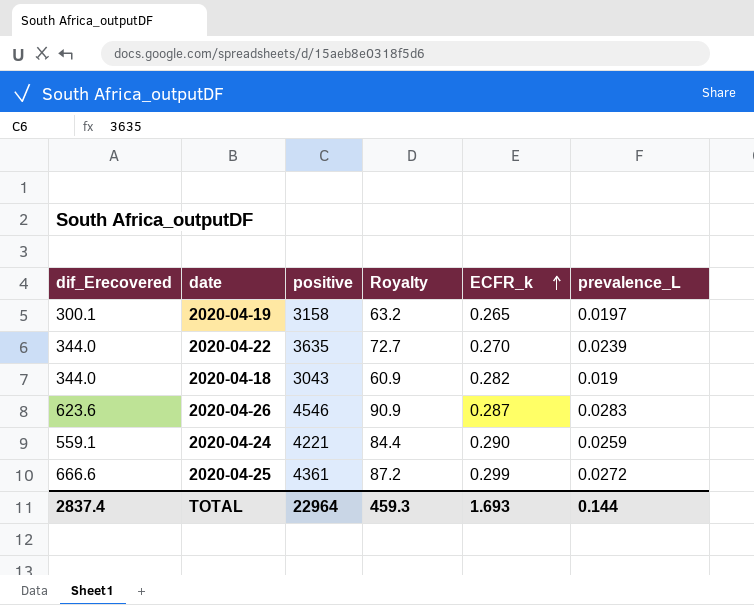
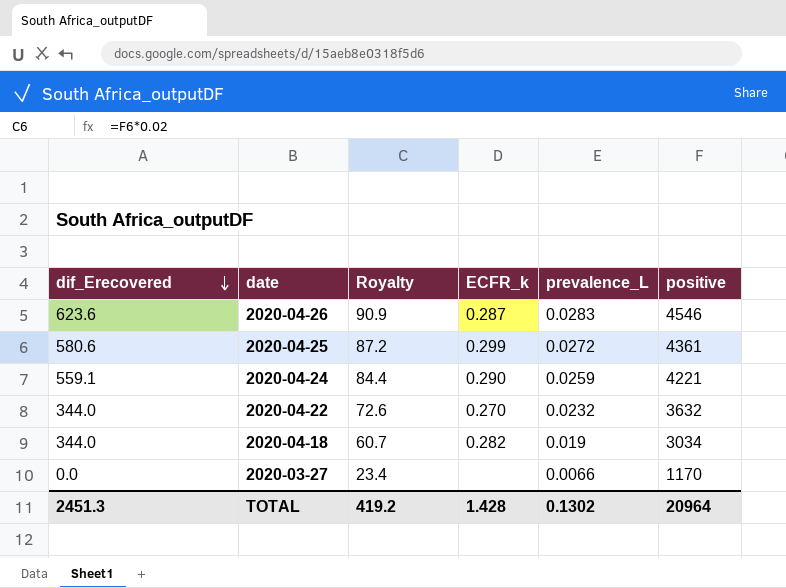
row order: ECFR_k ascending -> dif_Erecovered descending
column positive | position: 3 -> 6
row 2020-04-19: 300.1 | 3158 | 63.2 | 0.265 | 0.0197 -> none
2020-04-25 | dif_Erecovered: 666.6 -> 580.6
2020-04-22 | Royalty: 72.7 -> 72.6
2020-04-22 | prevalence_L: 0.0239 -> 0.0232
2020-04-22 | positive: 3635 -> 3632
2020-04-18 | Royalty: 60.9 -> 60.7
2020-04-18 | positive: 3043 -> 3034
row 2020-03-27: none -> 0.0 | 23.4 | none | 0.0066 | 1170
TOTAL | dif_Erecovered: 2837.4 -> 2451.3
TOTAL | Royalty: 459.3 -> 419.2
TOTAL | ECFR_k: 1.693 -> 1.428
TOTAL | prevalence_L: 0.144 -> 0.1302
TOTAL | positive: 22964 -> 20964

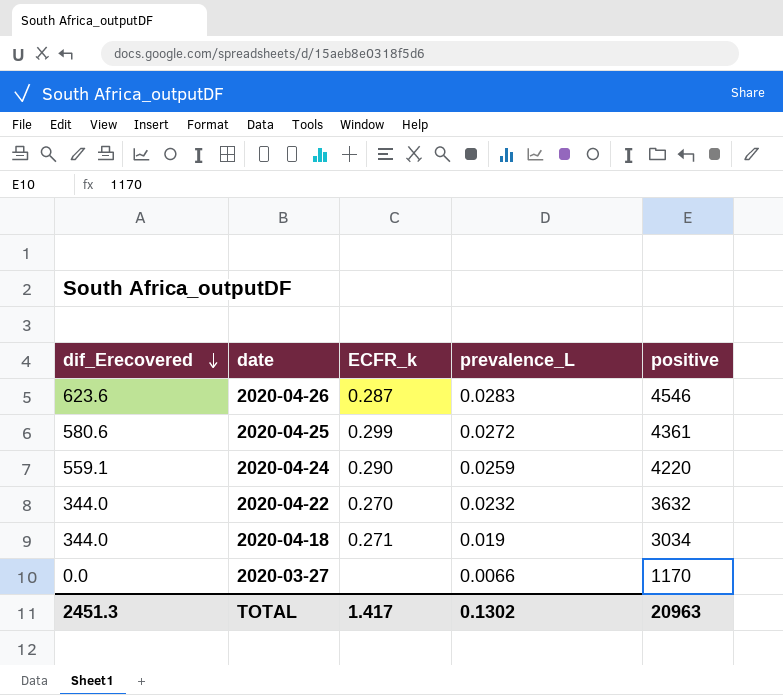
column Royalty | formula: [positive] * 0.02 -> none
2020-04-24 | positive: 4221 -> 4220
2020-04-18 | ECFR_k: 0.282 -> 0.271
TOTAL | ECFR_k: 1.428 -> 1.417
TOTAL | positive: 20964 -> 20963

